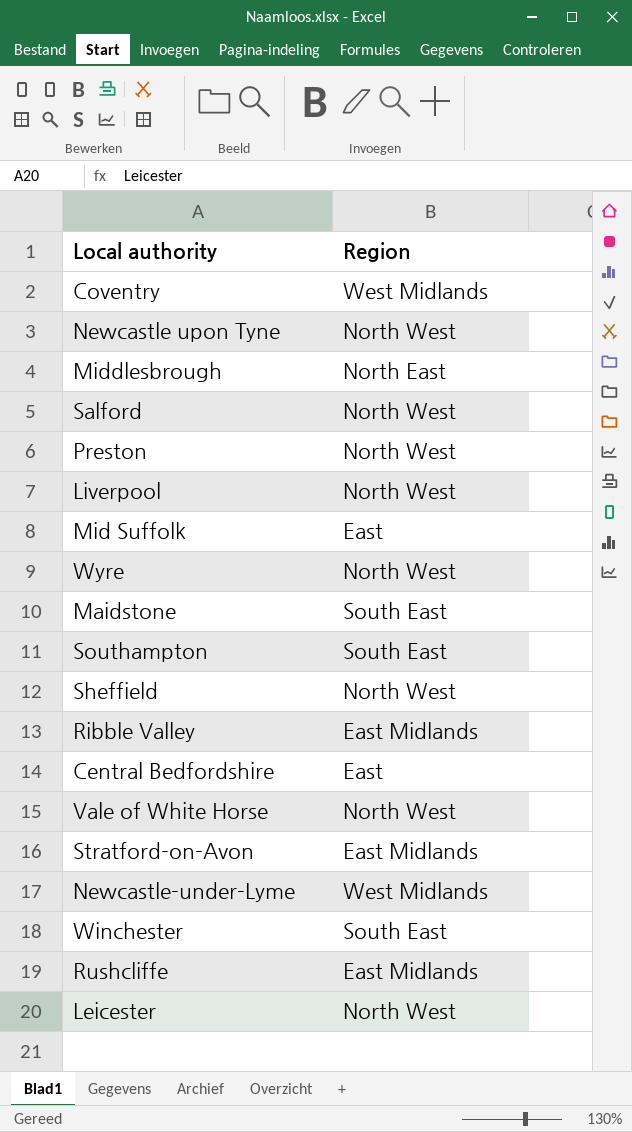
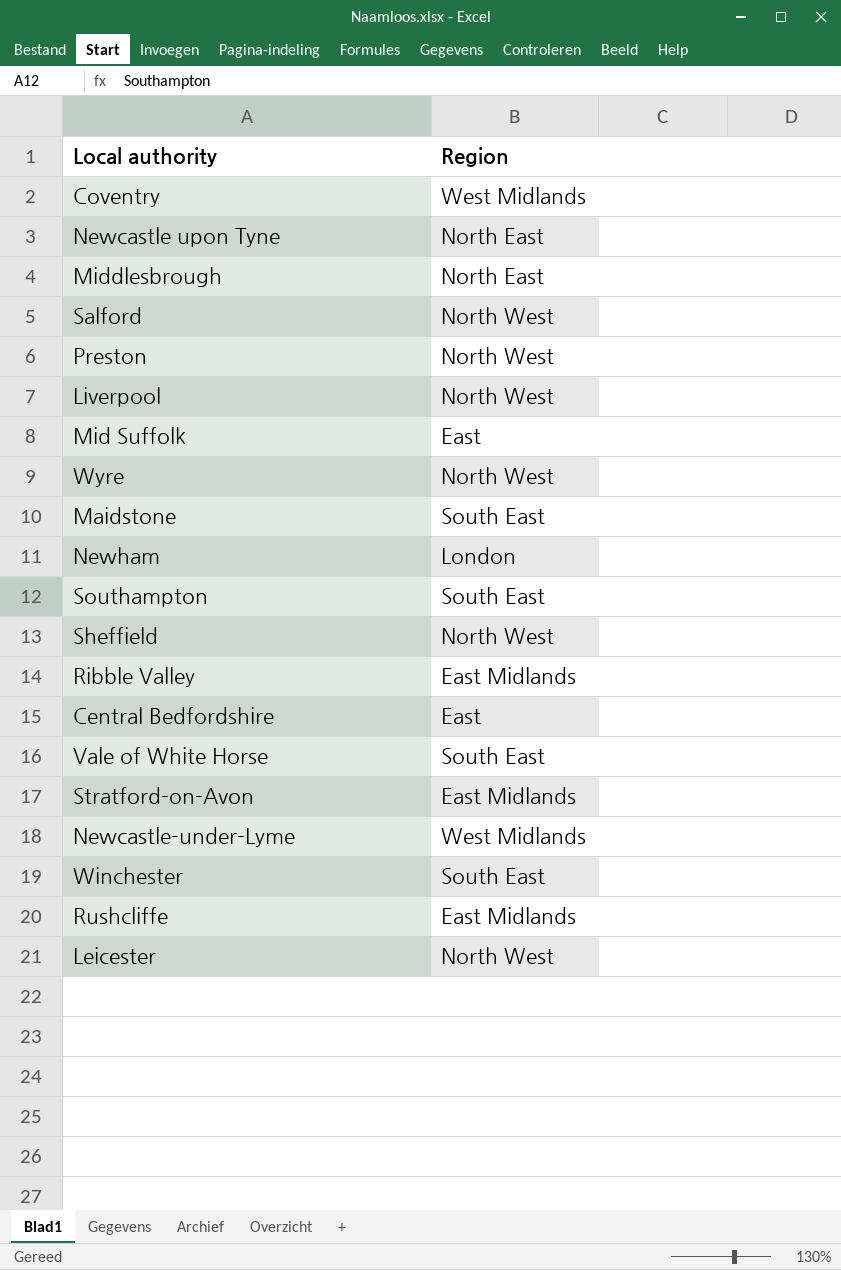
Newcastle upon Tyne | Region: North West -> North East
row Newham: none -> London
Vale of White Horse | Region: North West -> South East

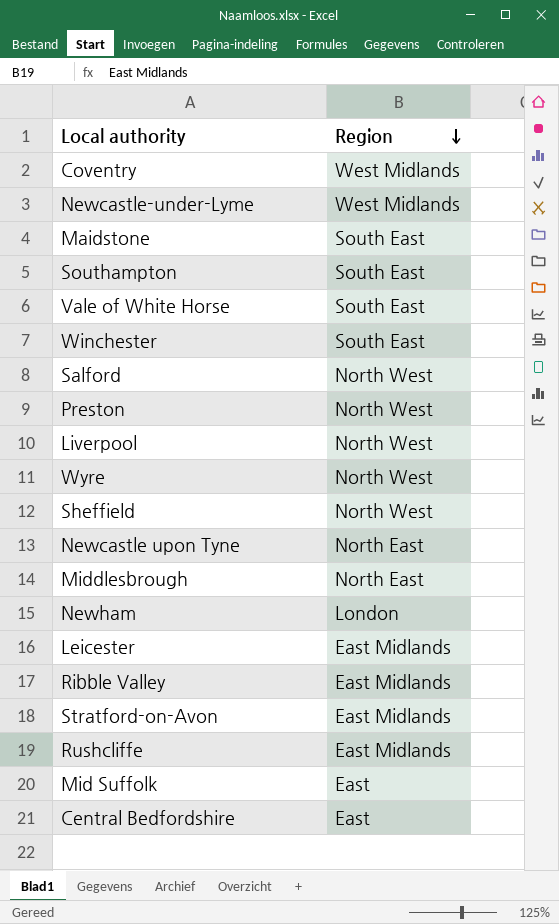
row order: none -> Region descending
Leicester | Region: North West -> East Midlands

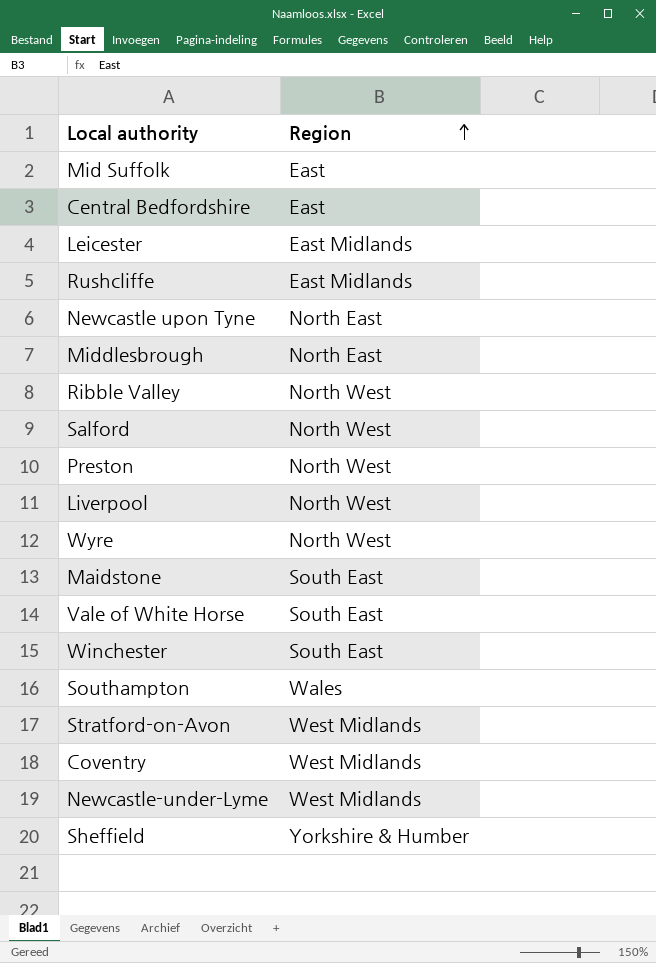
row order: Region descending -> Region ascending
row Newham: London -> none
Ribble Valley | Region: East Midlands -> North West
Southampton | Region: South East -> Wales
Stratford-on-Avon | Region: East Midlands -> West Midlands
Sheffield | Region: North West -> Yorkshire & Humber

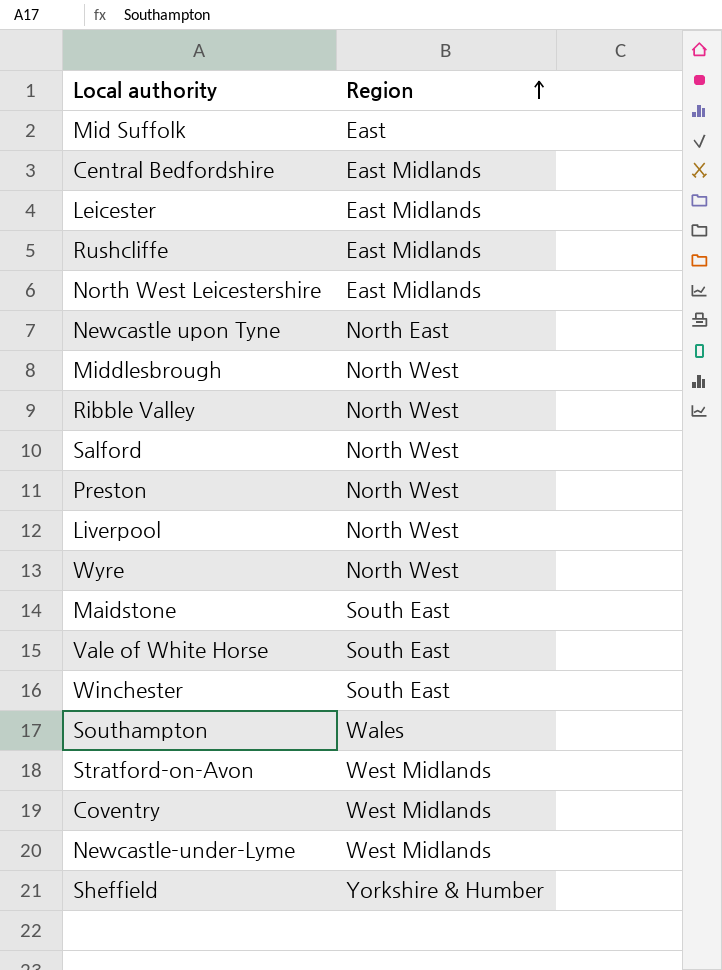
Central Bedfordshire | Region: East -> East Midlands
row North West Leicestershire: none -> East Midlands
Middlesbrough | Region: North East -> North West

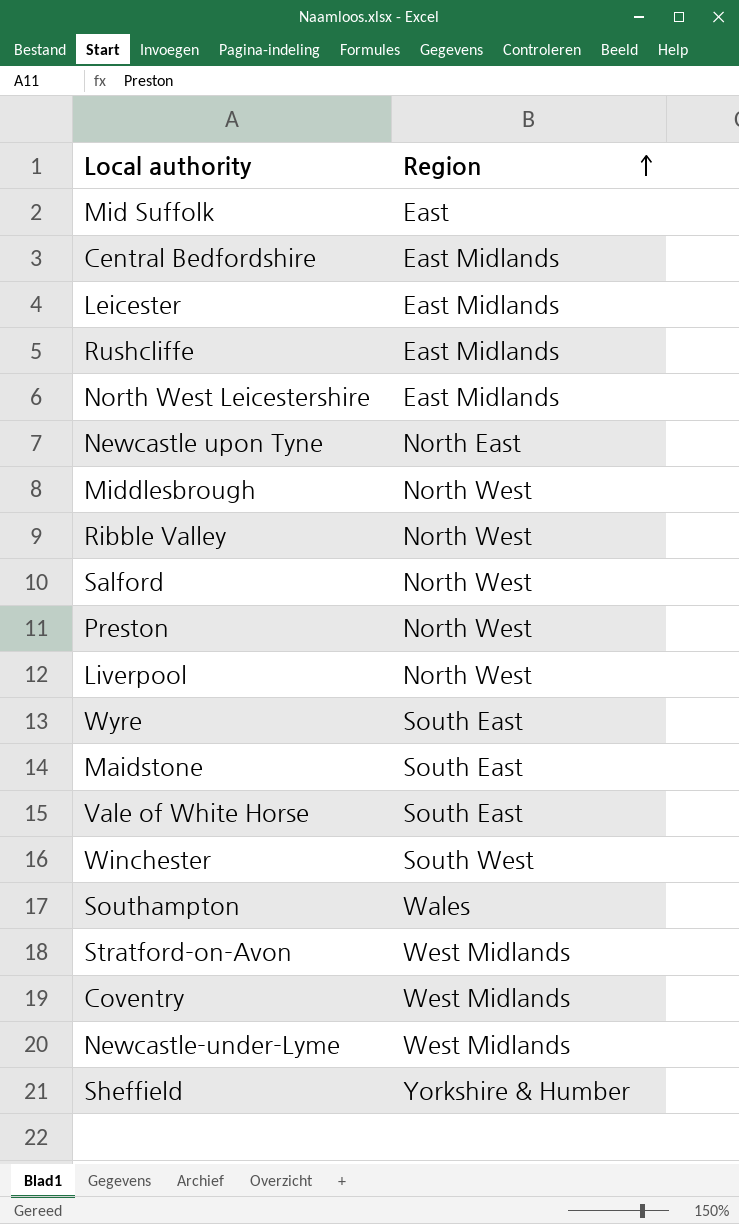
Wyre | Region: North West -> South East
Winchester | Region: South East -> South West

